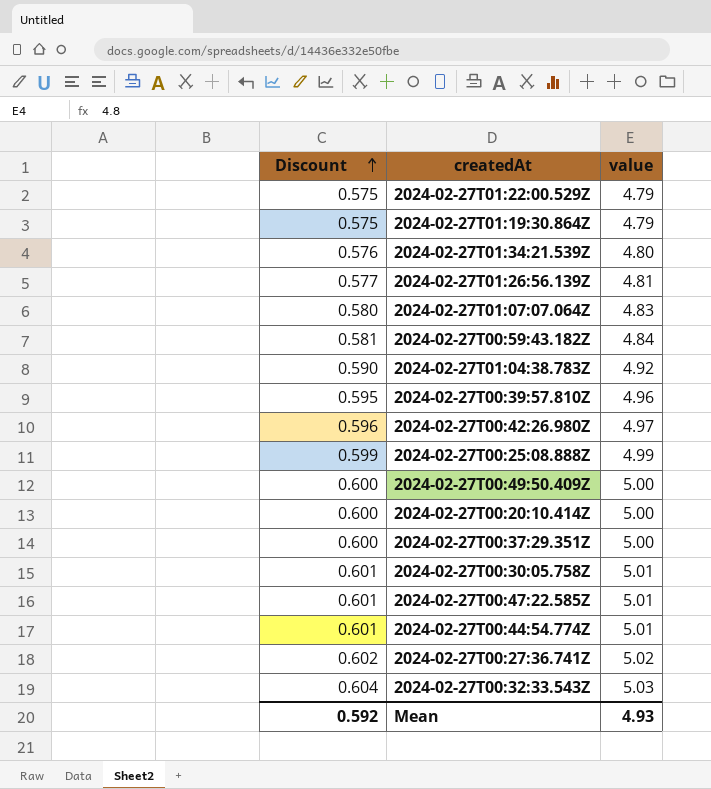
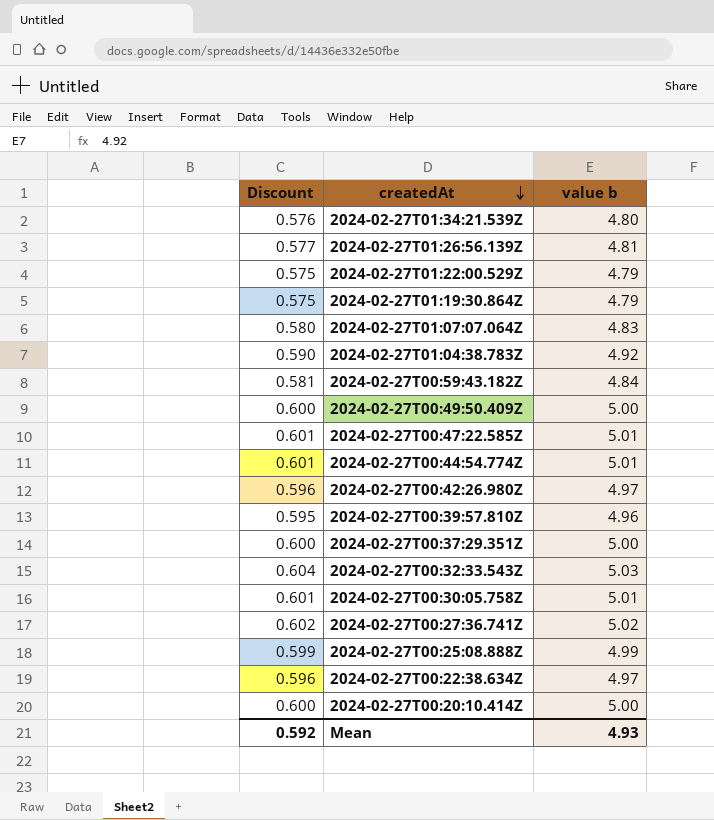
row order: Discount ascending -> createdAt descending
column name: value -> value b
row 2024-02-27T00:22:38.634Z: none -> 0.596 | 4.97

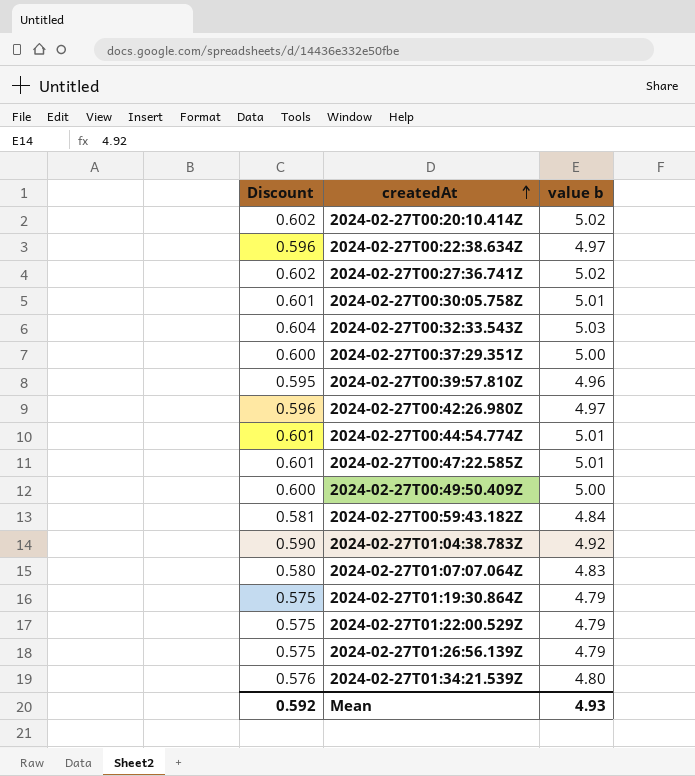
row order: createdAt descending -> createdAt ascending
row 2024-02-27T00:25:08.888Z: 0.599 | 4.99 -> none
2024-02-27T00:20:10.414Z | Discount: 0.600 -> 0.602
2024-02-27T00:20:10.414Z | value b: 5.00 -> 5.02
2024-02-27T01:26:56.139Z | Discount: 0.577 -> 0.575
2024-02-27T01:26:56.139Z | value b: 4.81 -> 4.79

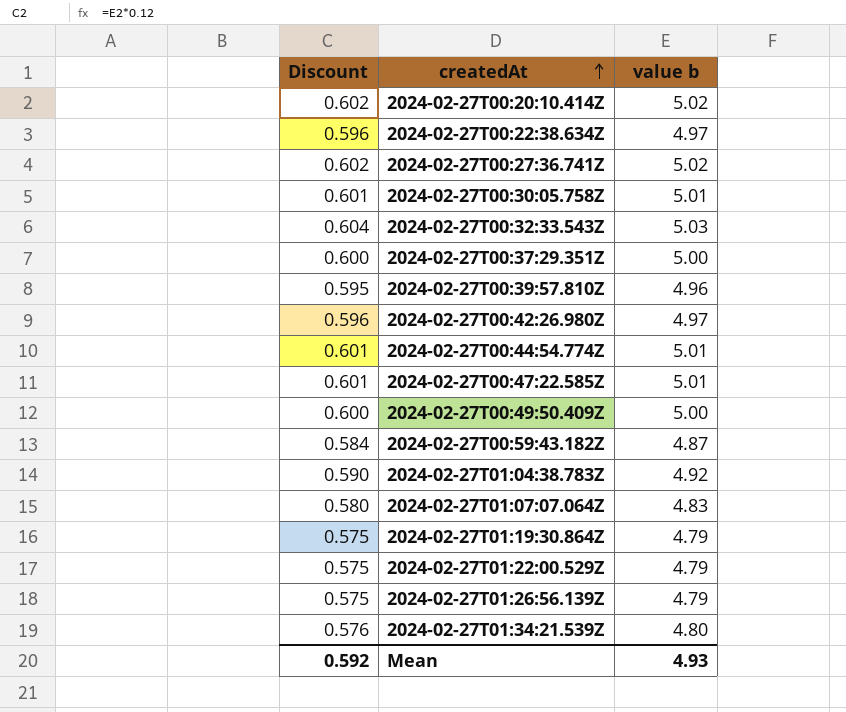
2024-02-27T00:59:43.182Z | Discount: 0.581 -> 0.584
2024-02-27T00:59:43.182Z | value b: 4.84 -> 4.87

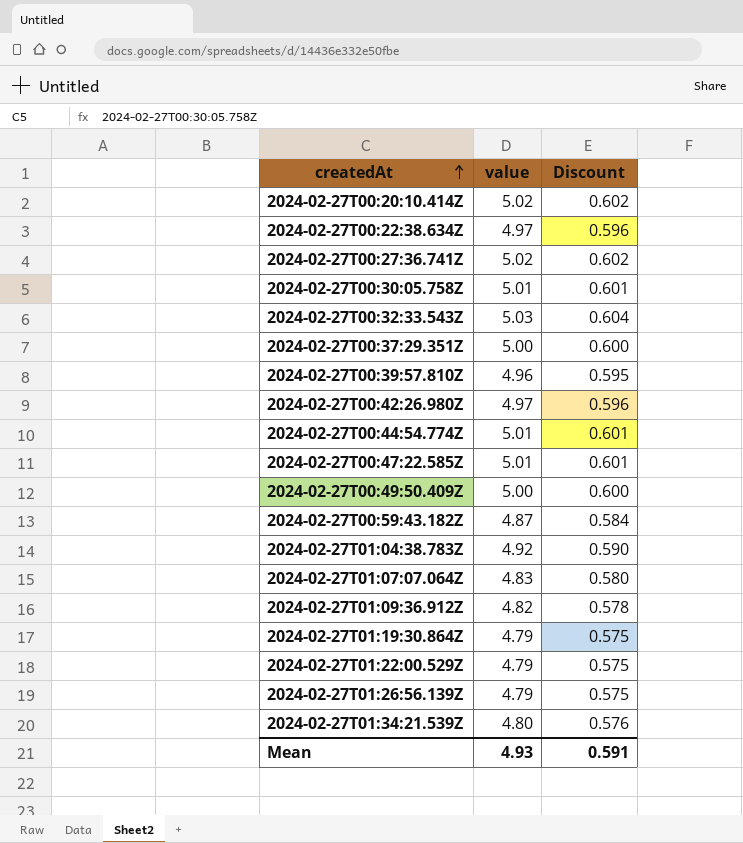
column name: value b -> value
column Discount | position: 1 -> 3
row 2024-02-27T01:09:36.912Z: none -> 4.82 | 0.578
Mean | Discount: 0.592 -> 0.591

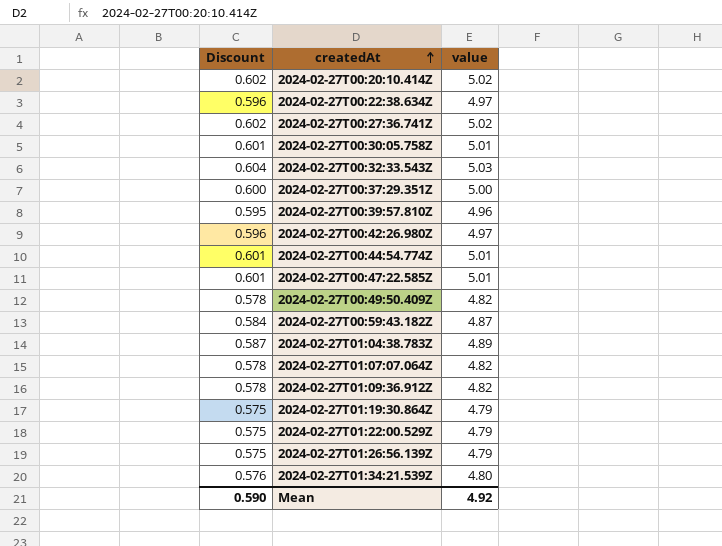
column Discount | position: 3 -> 1
2024-02-27T00:49:50.409Z | Discount: 0.600 -> 0.578
2024-02-27T00:49:50.409Z | value: 5.00 -> 4.82
2024-02-27T01:04:38.783Z | Discount: 0.590 -> 0.587
2024-02-27T01:04:38.783Z | value: 4.92 -> 4.89
2024-02-27T01:07:07.064Z | Discount: 0.580 -> 0.578
2024-02-27T01:07:07.064Z | value: 4.83 -> 4.82
Mean | Discount: 0.591 -> 0.590
Mean | value: 4.93 -> 4.92

